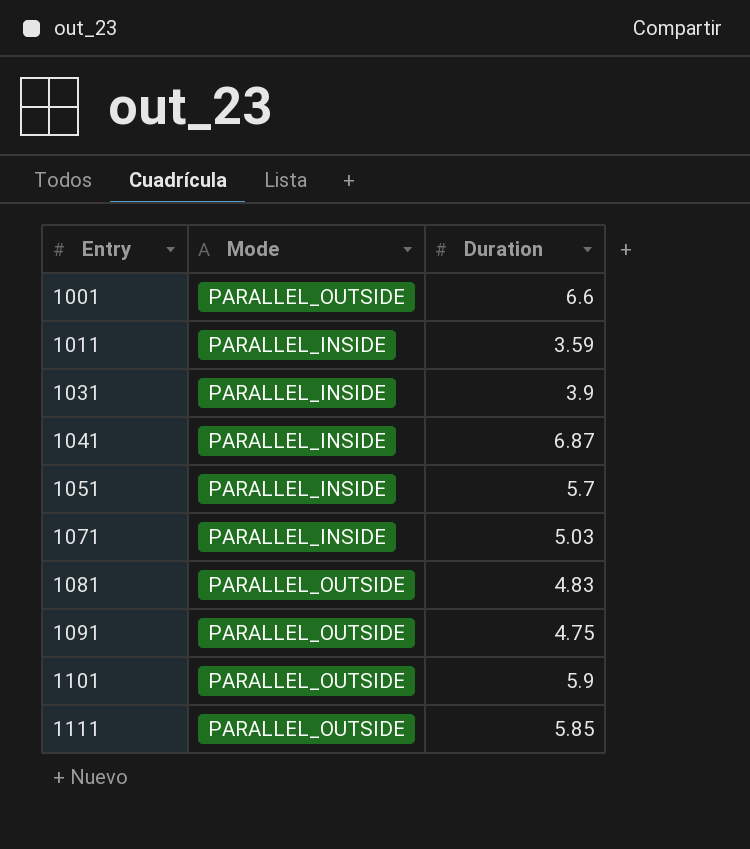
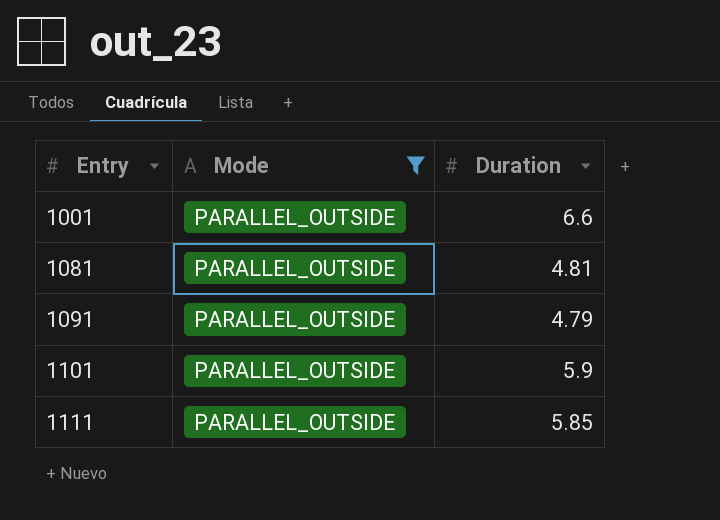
filter: none -> Mode = PARALLEL_OUTSIDE
1081 | Duration: 4.83 -> 4.81
1091 | Duration: 4.75 -> 4.79

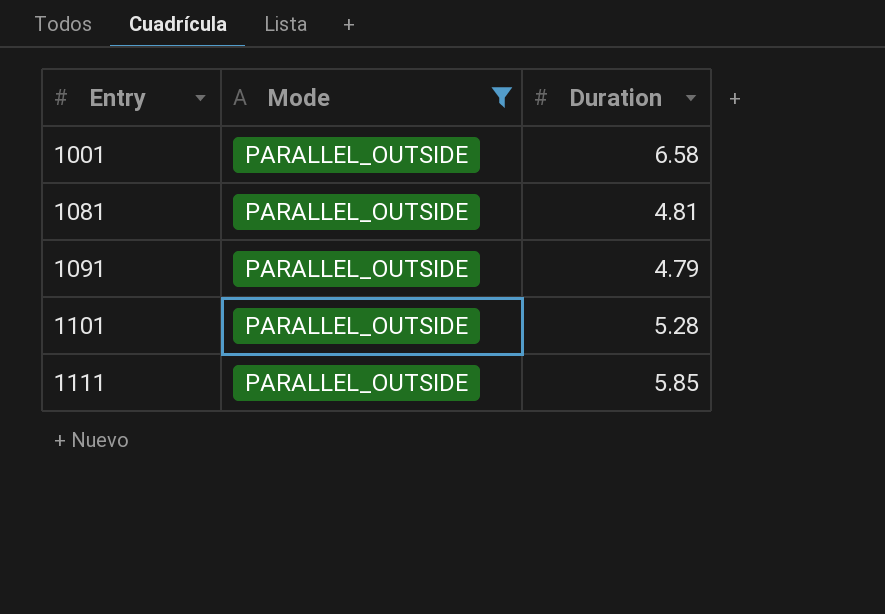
1001 | Duration: 6.6 -> 6.58
1101 | Duration: 5.9 -> 5.28

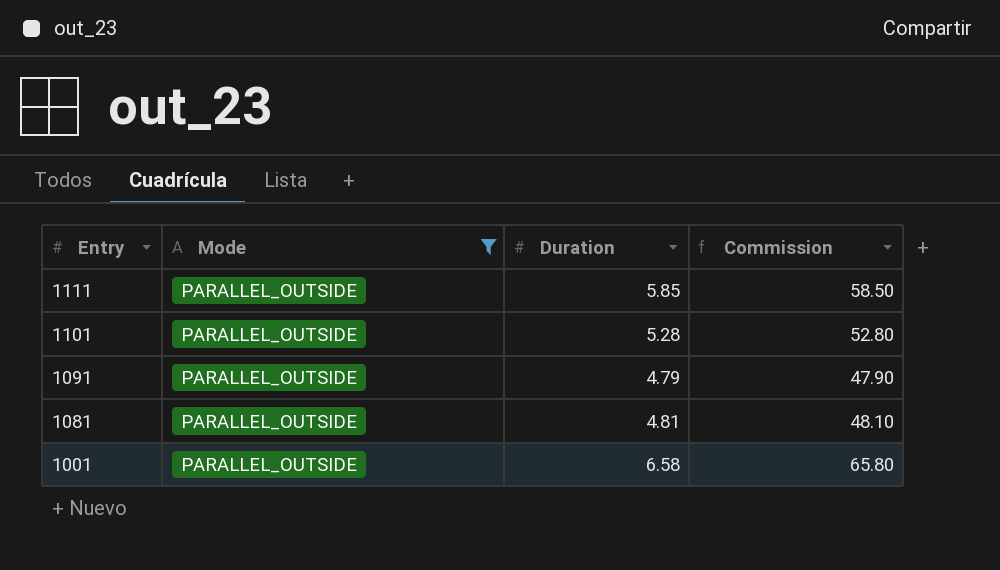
row order: Entry ascending -> Entry descending
column Commission | formula: none -> [Duration] * 10

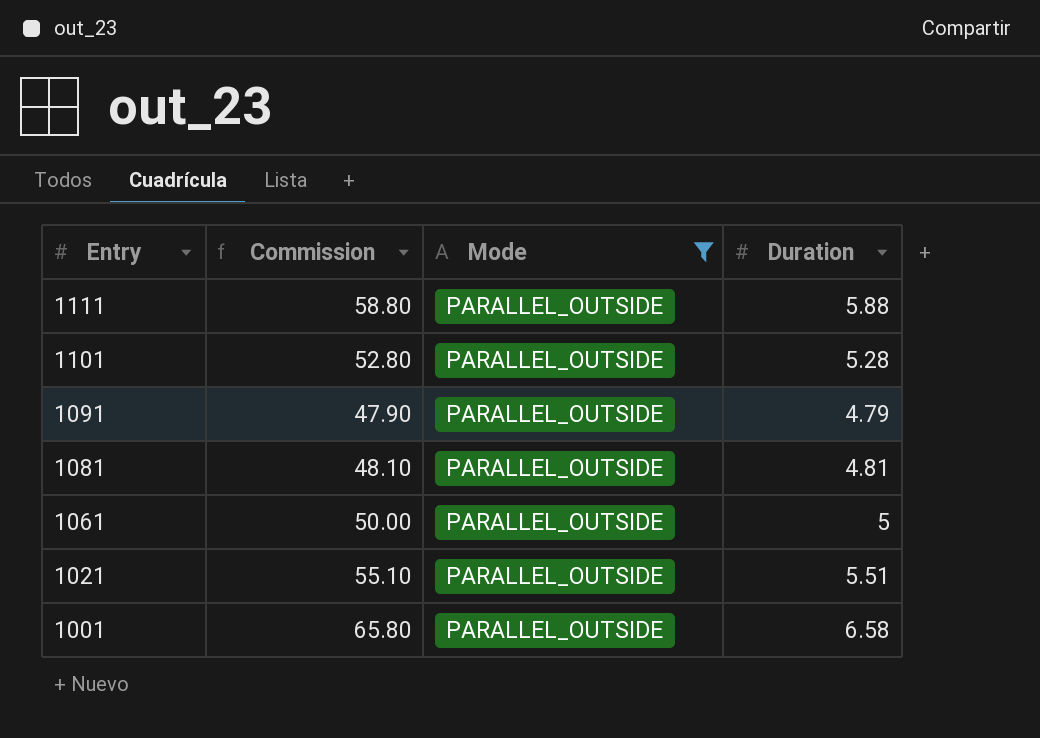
column Commission | position: 4 -> 2
1111 | Commission: 58.50 -> 58.80
1111 | Duration: 5.85 -> 5.88
row 1061: none -> 50.00 | PARALLEL_OUTSIDE | 5
row 1021: none -> 55.10 | PARALLEL_OUTSIDE | 5.51

